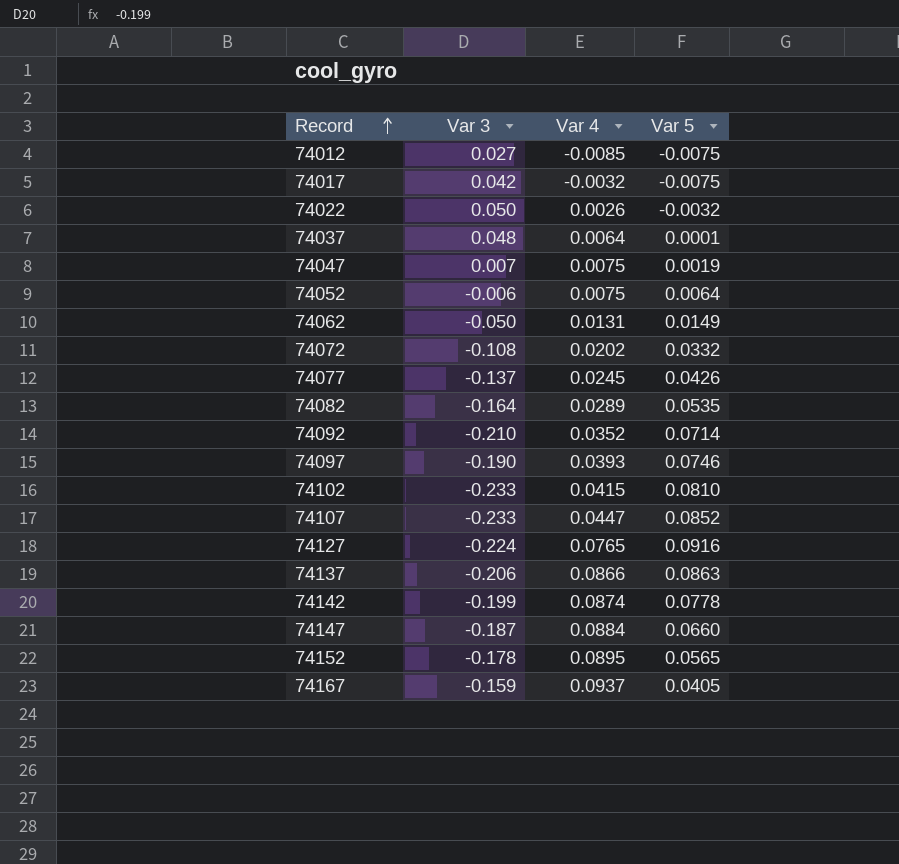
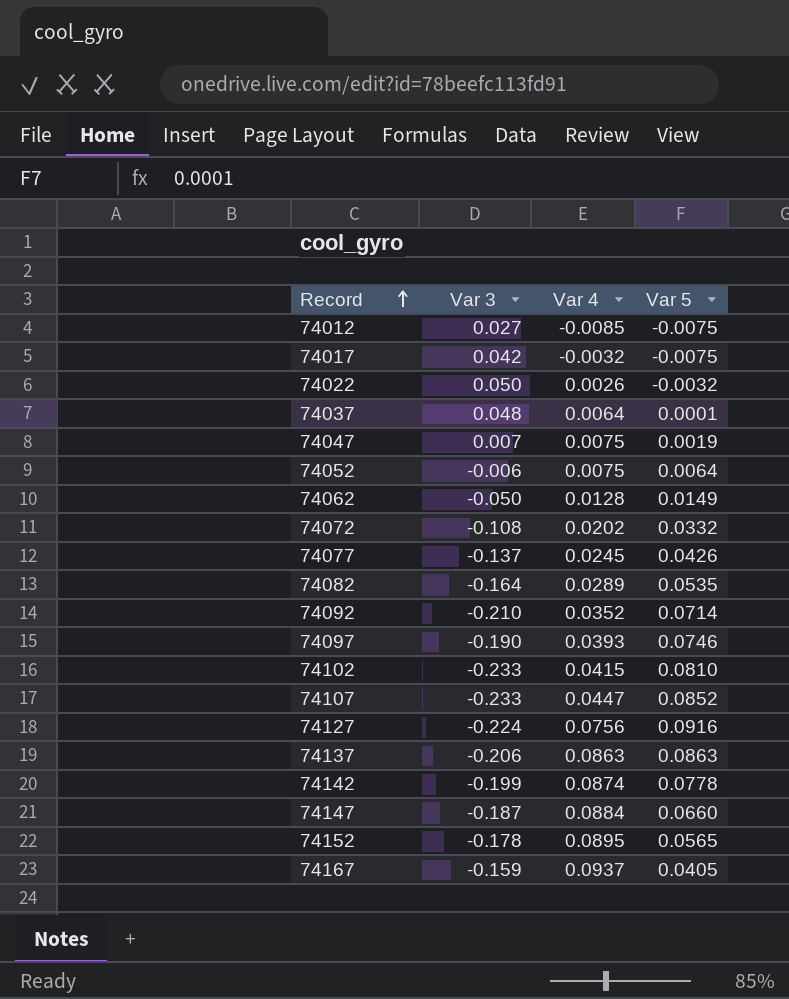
74062 | Var 4: 0.0131 -> 0.0128
74127 | Var 4: 0.0765 -> 0.0756
74137 | Var 4: 0.0866 -> 0.0863

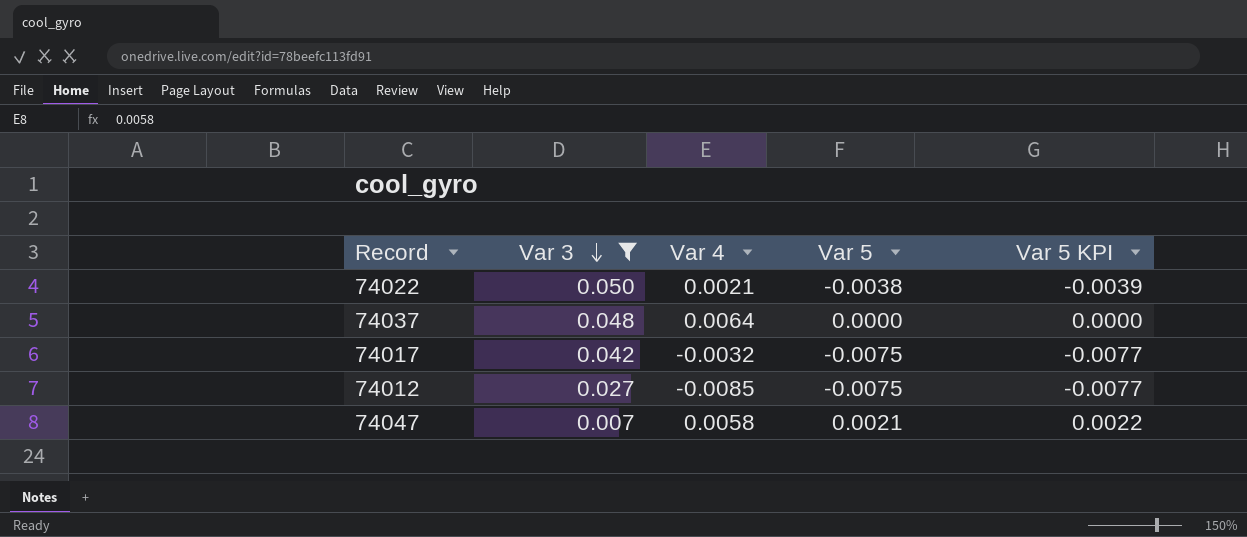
filter: none -> Var 3 >= 0.007
row order: Record ascending -> Var 3 descending
column Var 5 KPI | formula: none -> [Var 5] * 1.03
74022 | Var 4: 0.0026 -> 0.0021
74022 | Var 5: -0.0032 -> -0.0038
74037 | Var 5: 0.0001 -> 0.0000
74047 | Var 4: 0.0075 -> 0.0058
74047 | Var 5: 0.0019 -> 0.0021

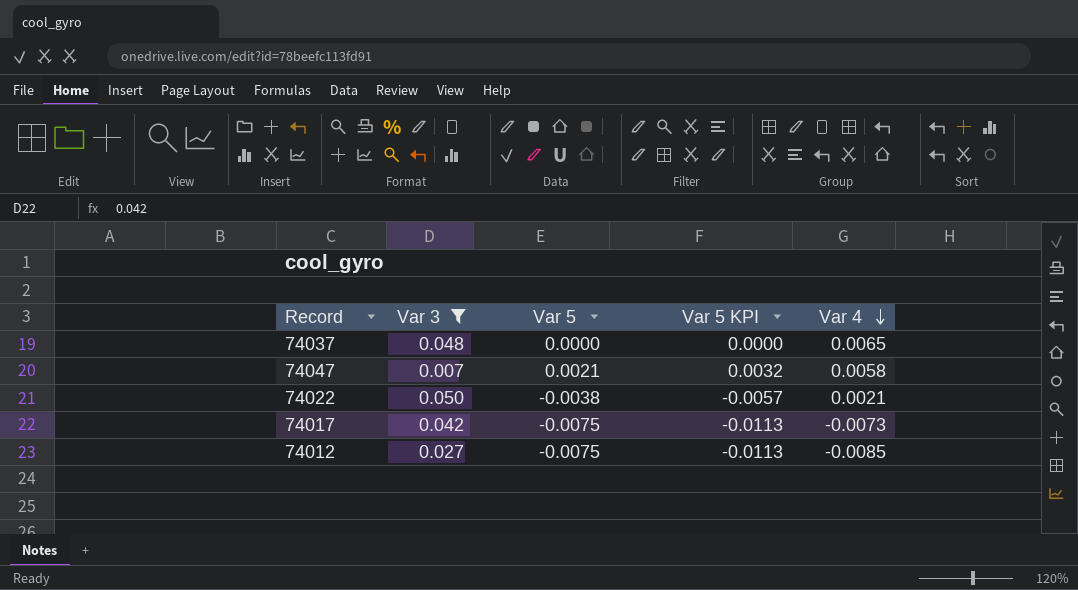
row order: Var 3 descending -> Var 4 descending
column Var 5 KPI | formula: [Var 5] * 1.03 -> [Var 5] * 1.5
column Var 4 | position: 3 -> 5
74037 | Var 4: 0.0064 -> 0.0065
74017 | Var 4: -0.0032 -> -0.0073

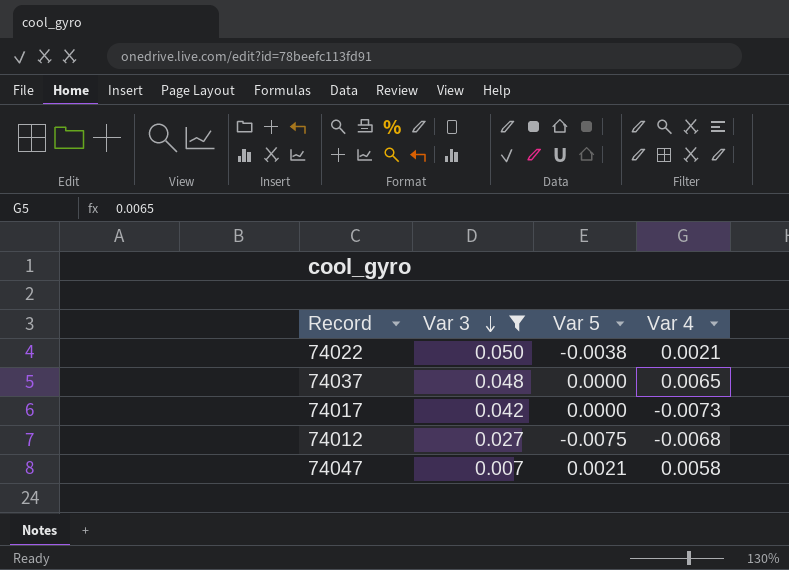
row order: Var 4 descending -> Var 3 descending
column Var 5 KPI | formula: [Var 5] * 1.5 -> none
74017 | Var 5: -0.0075 -> 0.0000
74012 | Var 4: -0.0085 -> -0.0068

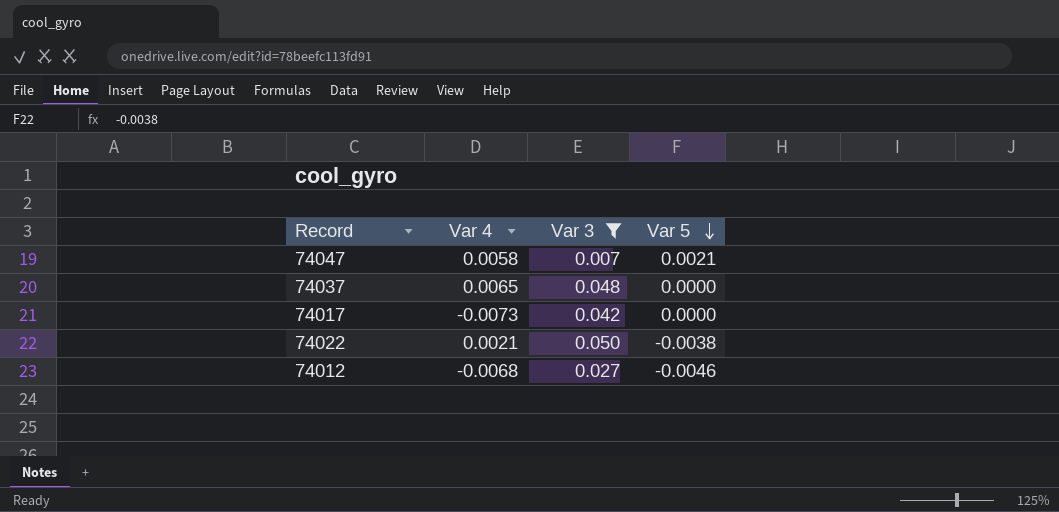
row order: Var 3 descending -> Var 5 descending
column Var 4 | position: 4 -> 2
74012 | Var 5: -0.0075 -> -0.0046

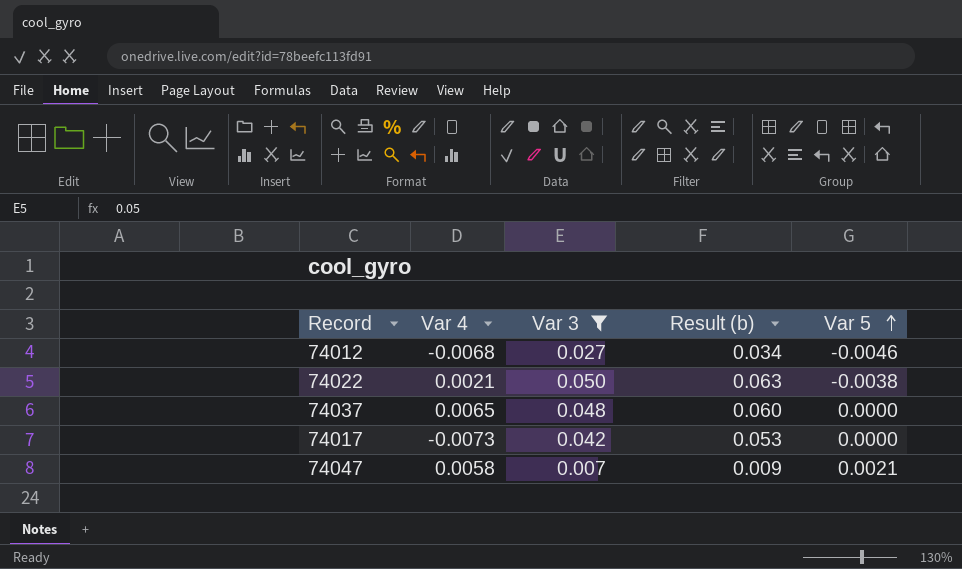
row order: Var 5 descending -> Var 5 ascending
column Result (b) | formula: none -> [Var 3] * 1.25

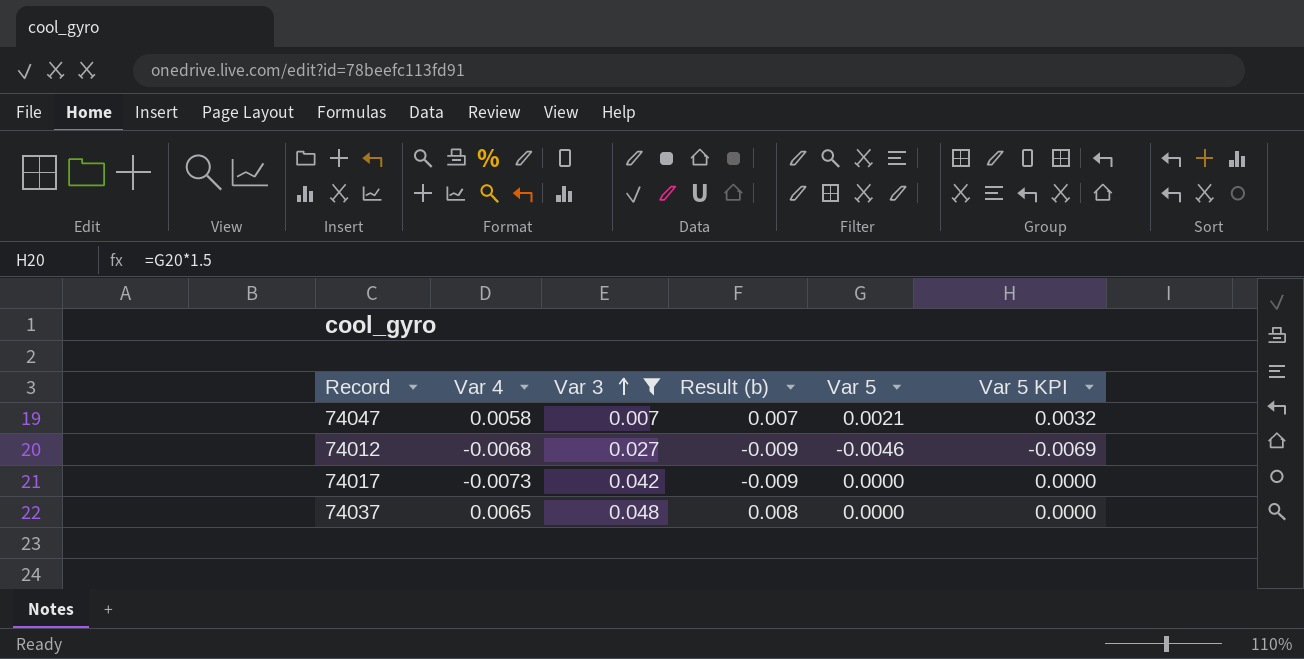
row order: Var 5 ascending -> Var 3 ascending
column Result (b) | formula: [Var 3] * 1.25 -> [Var 4] * 1.25
column Var 5 KPI | formula: none -> [Var 5] * 1.5
row 74022: 0.0021 | 0.050 | 0.063 | -0.0038 -> none

